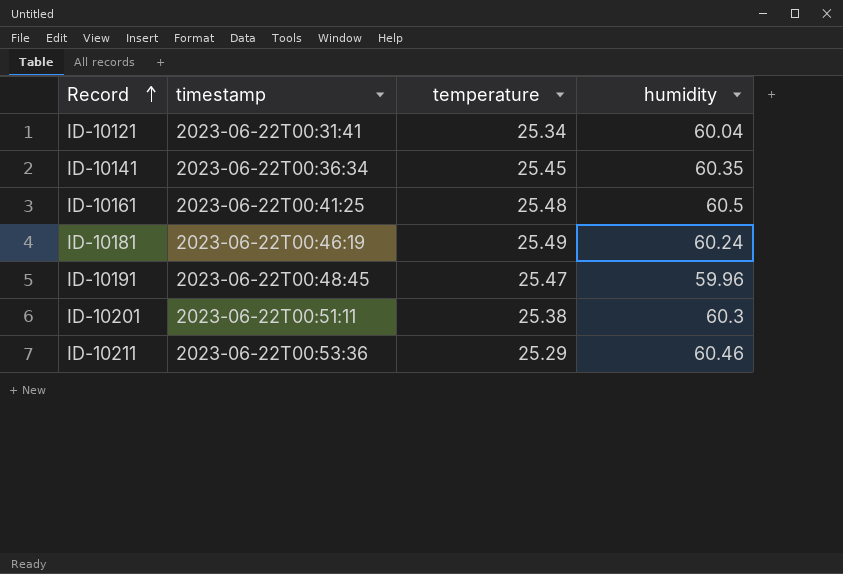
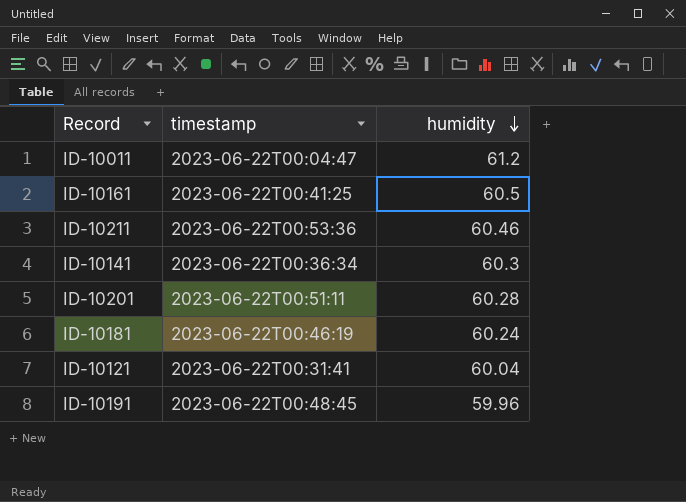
row order: Record ascending -> humidity descending
column temperature | position: 3 -> none
row ID-10011: none -> 2023-06-22T00:04:47 | 61.2
ID-10141 | humidity: 60.35 -> 60.3
ID-10201 | humidity: 60.3 -> 60.28

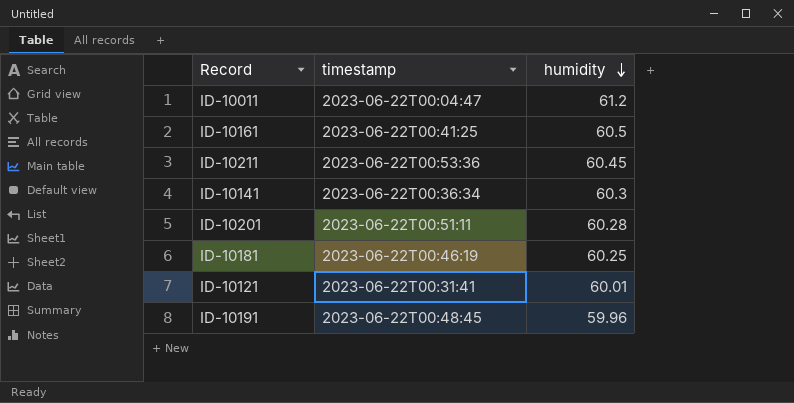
ID-10211 | humidity: 60.46 -> 60.45
ID-10181 | humidity: 60.24 -> 60.25
ID-10121 | humidity: 60.04 -> 60.01

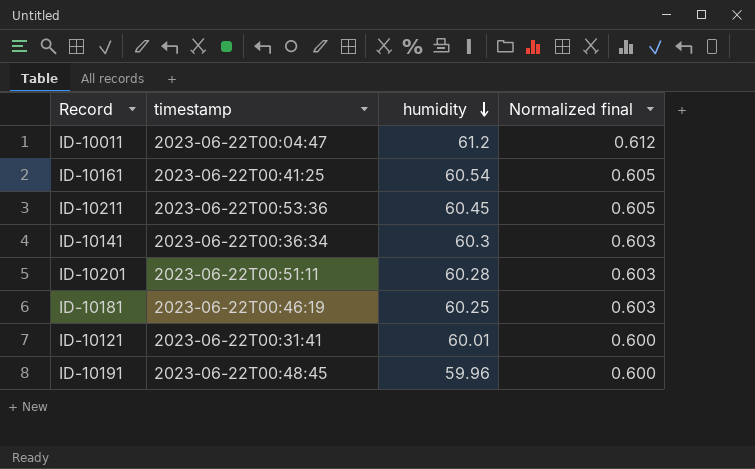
column Normalized final | formula: none -> [humidity] * 0.01
ID-10161 | humidity: 60.5 -> 60.54

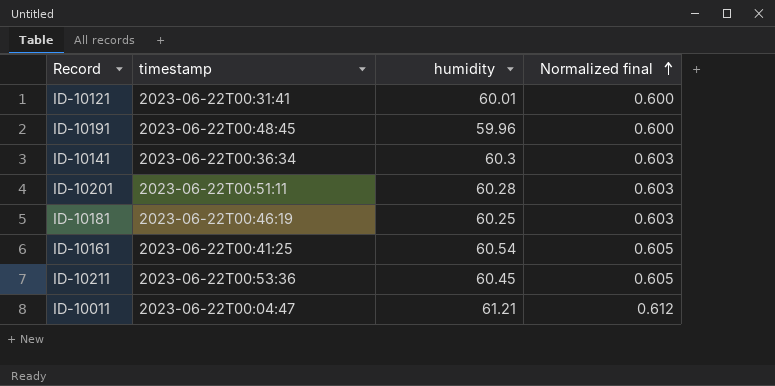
row order: humidity descending -> Normalized final ascending
ID-10011 | humidity: 61.2 -> 61.21

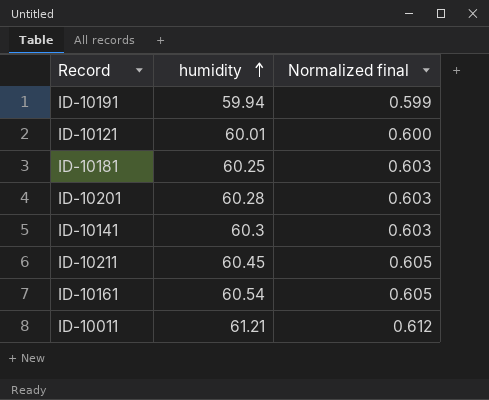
row order: Normalized final ascending -> humidity ascending
column timestamp | position: 2 -> none
ID-10191 | humidity: 59.96 -> 59.94
ID-10191 | Normalized final: 0.600 -> 0.599

